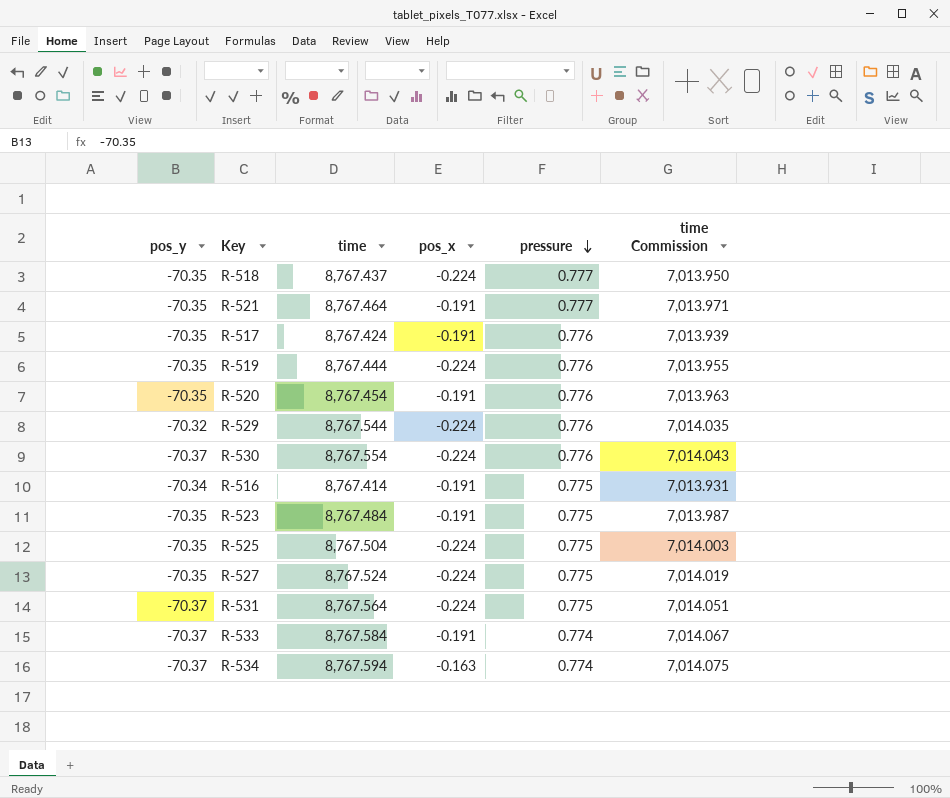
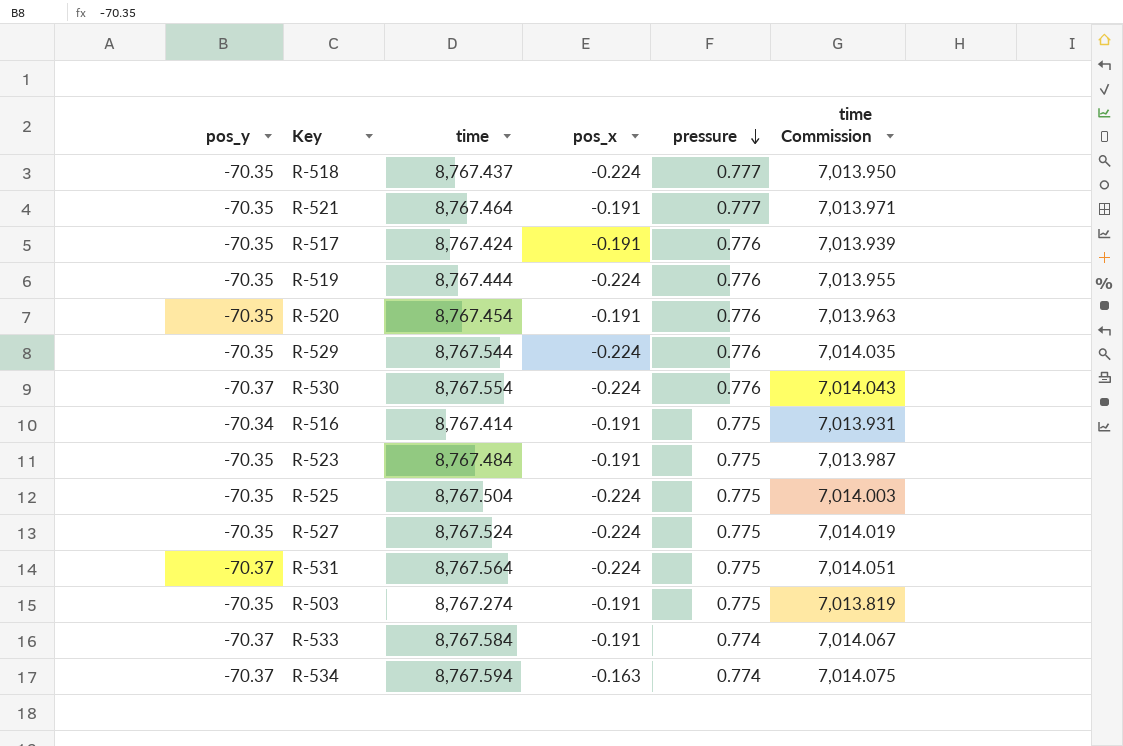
R-529 | pos_y: -70.32 -> -70.35
row R-503: none -> -70.35 | 8,767.274 | -0.191 | 0.775 | 7,013.819

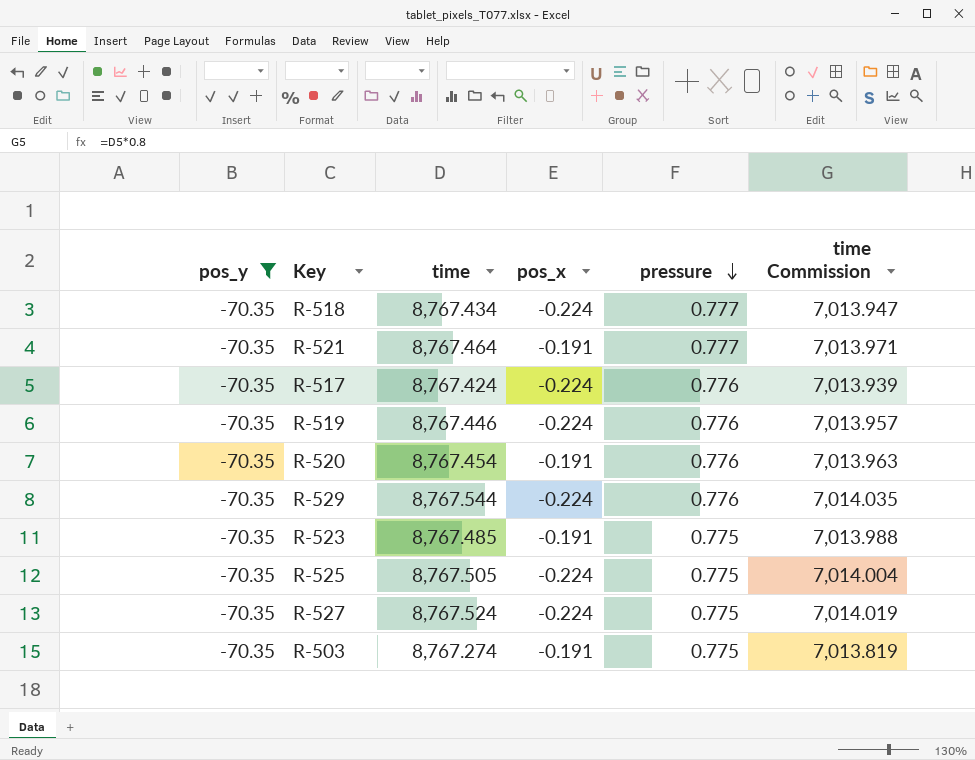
filter: none -> pos_y = -70.35
R-518 | time: 8,767.437 -> 8,767.434
R-518 | time Commission: 7,013.950 -> 7,013.947
R-517 | pos_x: -0.191 -> -0.224
R-519 | time: 8,767.444 -> 8,767.446
R-519 | time Commission: 7,013.955 -> 7,013.957
R-523 | time: 8,767.484 -> 8,767.485
R-523 | time Commission: 7,013.987 -> 7,013.988
R-525 | time: 8,767.504 -> 8,767.505
R-525 | time Commission: 7,014.003 -> 7,014.004

